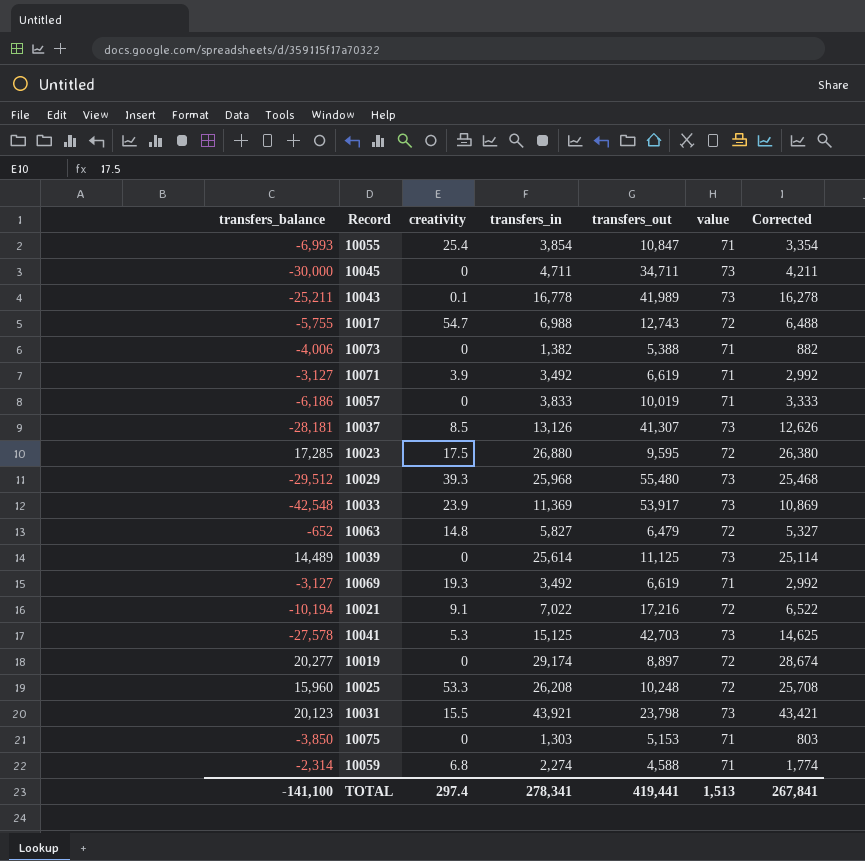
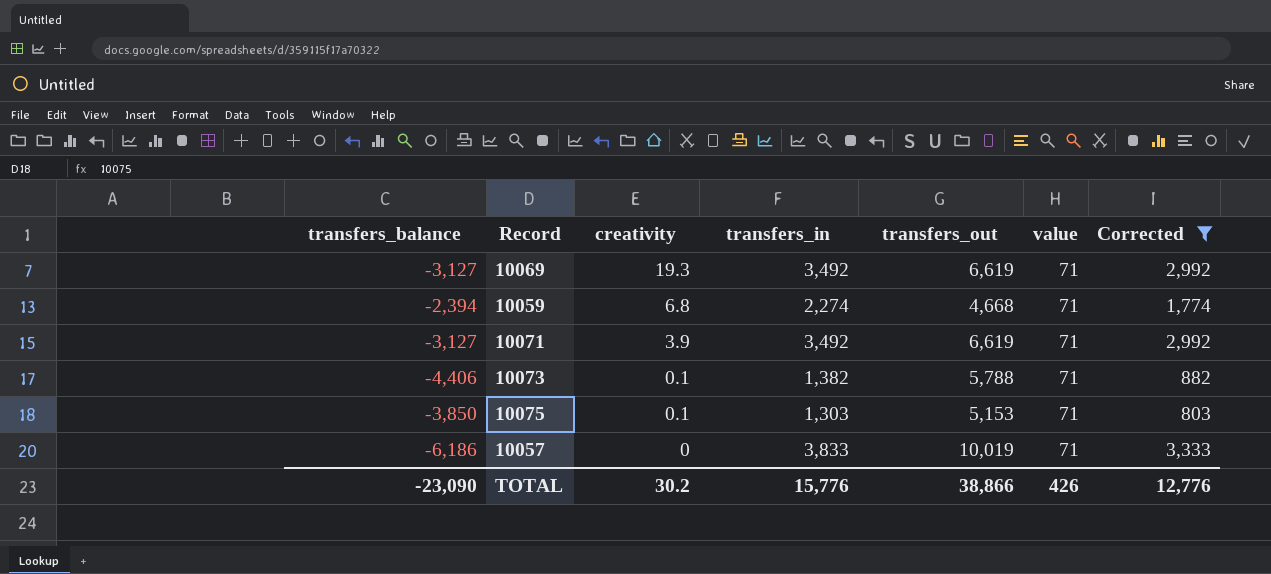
filter: none -> Corrected <= 3,333
row order: none -> creativity descending
10059 | transfers_balance: -2,314 -> -2,394
10059 | transfers_out: 4,588 -> 4,668
10073 | transfers_balance: -4,006 -> -4,406
10073 | creativity: 0 -> 0.1
10073 | transfers_out: 5,388 -> 5,788
10075 | creativity: 0 -> 0.1
TOTAL | transfers_balance: -141,100 -> -23,090
TOTAL | creativity: 297.4 -> 30.2
TOTAL | transfers_in: 278,341 -> 15,776
TOTAL | transfers_out: 419,441 -> 38,866
TOTAL | value: 1,513 -> 426
TOTAL | Corrected: 267,841 -> 12,776

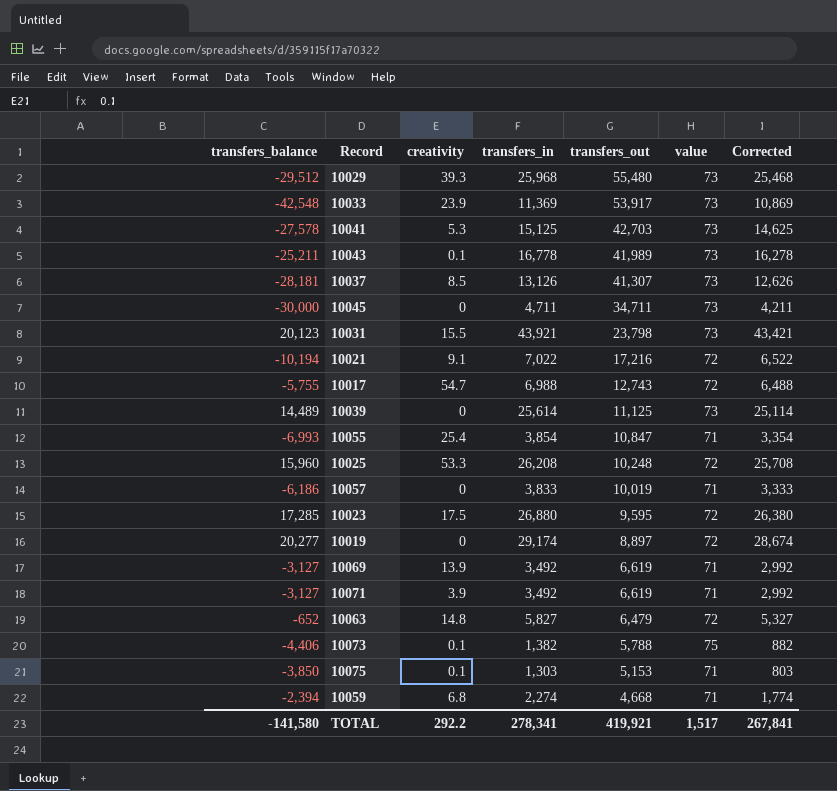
filter: Corrected <= 3,333 -> none
row order: creativity descending -> transfers_out descending
10069 | creativity: 19.3 -> 13.9
10073 | value: 71 -> 75
TOTAL | transfers_balance: -23,090 -> -141,580
TOTAL | creativity: 30.2 -> 292.2
TOTAL | transfers_in: 15,776 -> 278,341
TOTAL | transfers_out: 38,866 -> 419,921
TOTAL | value: 426 -> 1,517
TOTAL | Corrected: 12,776 -> 267,841

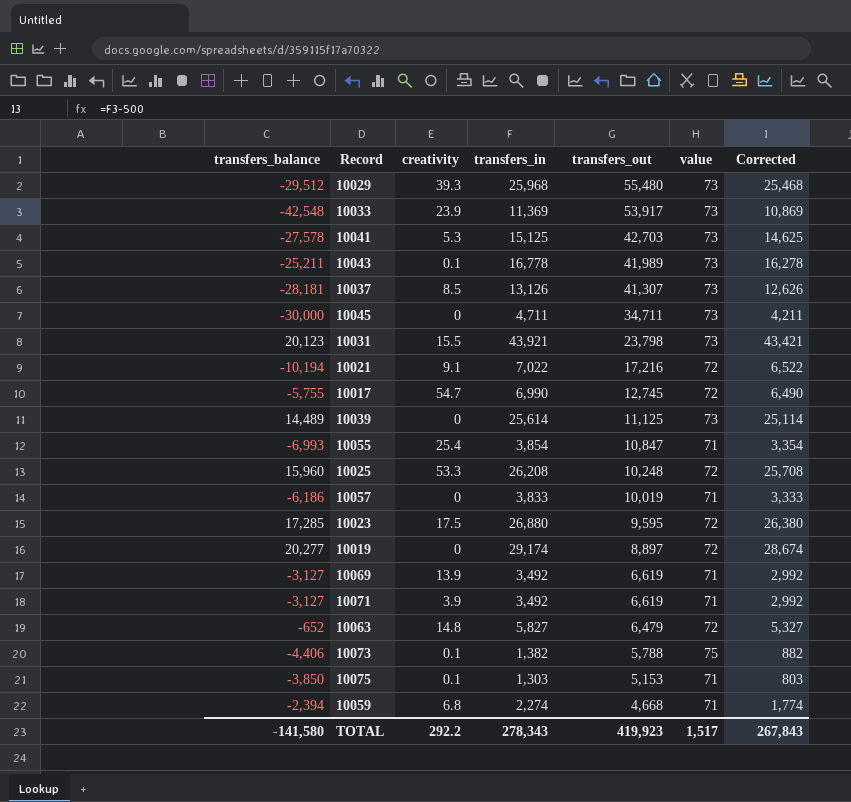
10017 | transfers_in: 6,988 -> 6,990
10017 | transfers_out: 12,743 -> 12,745
10017 | Corrected: 6,488 -> 6,490
TOTAL | transfers_in: 278,341 -> 278,343
TOTAL | transfers_out: 419,921 -> 419,923
TOTAL | Corrected: 267,841 -> 267,843

